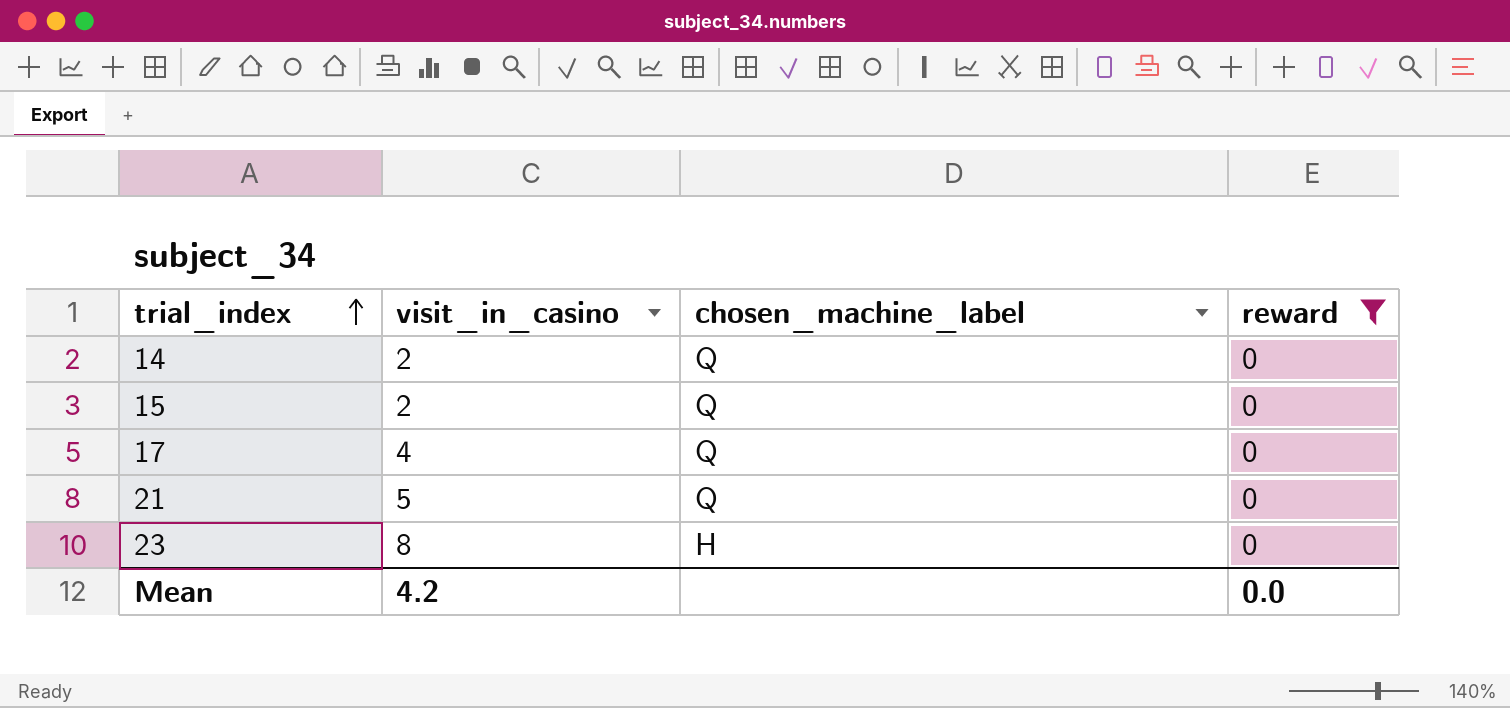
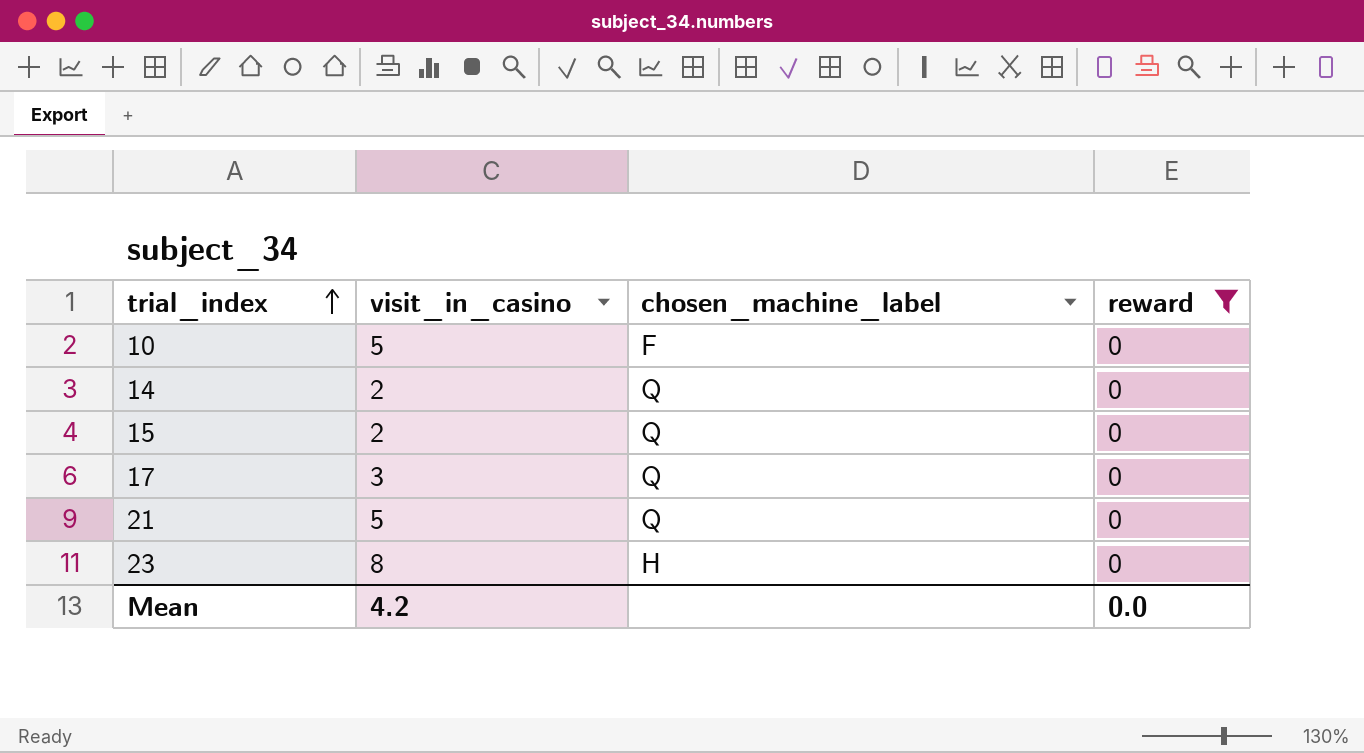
row 10: none -> 5 | F | 0
17 | visit_in_casino: 4 -> 3

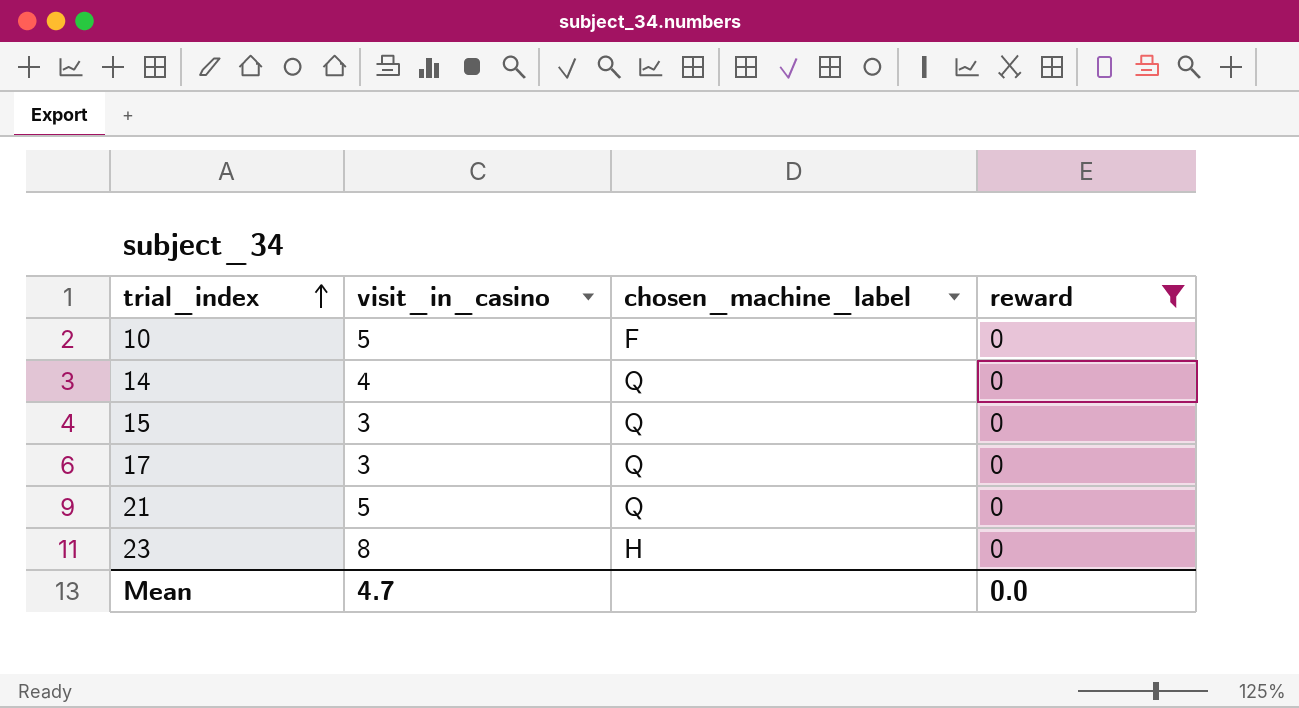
14 | visit_in_casino: 2 -> 4
15 | visit_in_casino: 2 -> 3
Mean | visit_in_casino: 4.2 -> 4.7

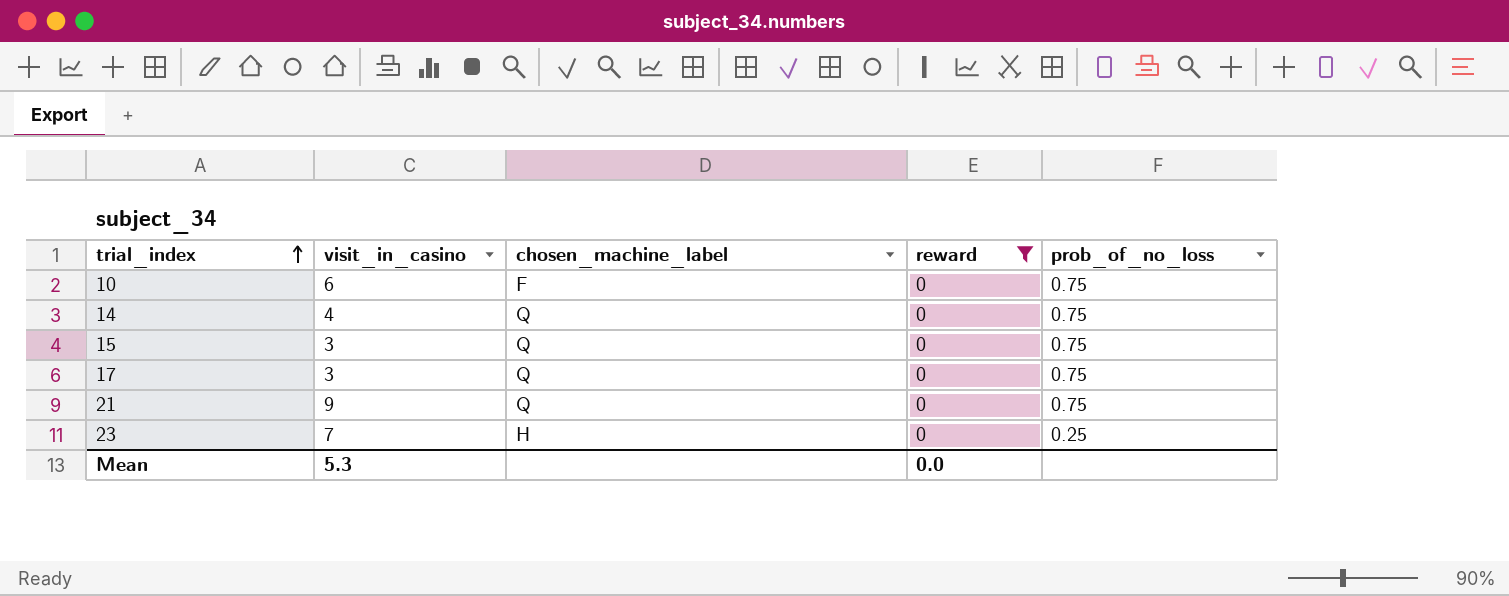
column prob_of_no_loss | position: none -> 5
10 | visit_in_casino: 5 -> 6
21 | visit_in_casino: 5 -> 9
23 | visit_in_casino: 8 -> 7
Mean | visit_in_casino: 4.7 -> 5.3

